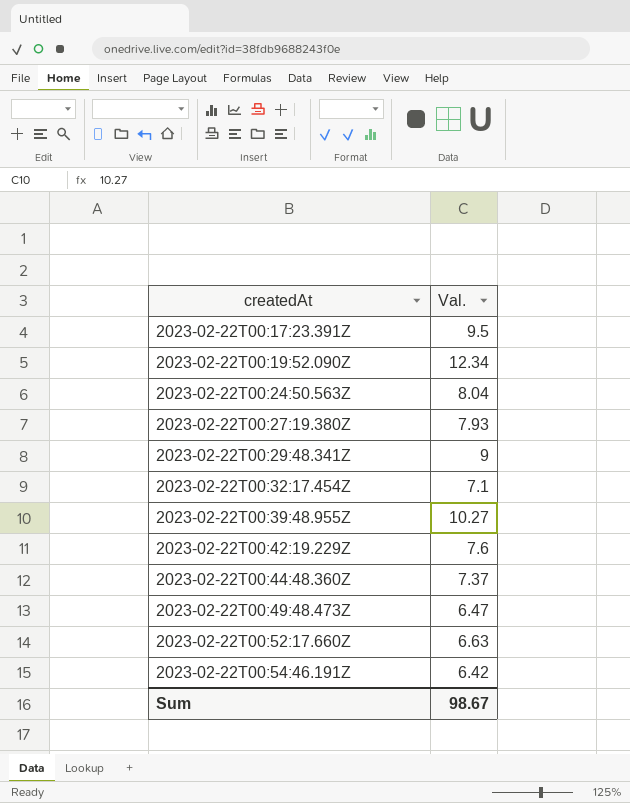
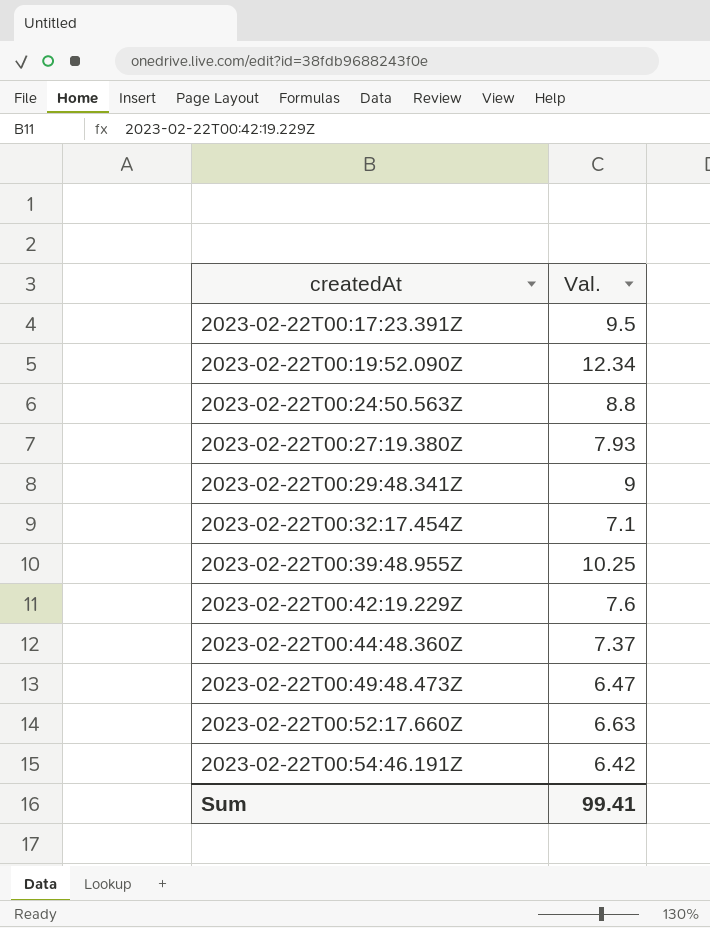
2023-02-22T00:24:50.563Z | Val.: 8.04 -> 8.8
2023-02-22T00:39:48.955Z | Val.: 10.27 -> 10.25
Sum | Val.: 98.67 -> 99.41

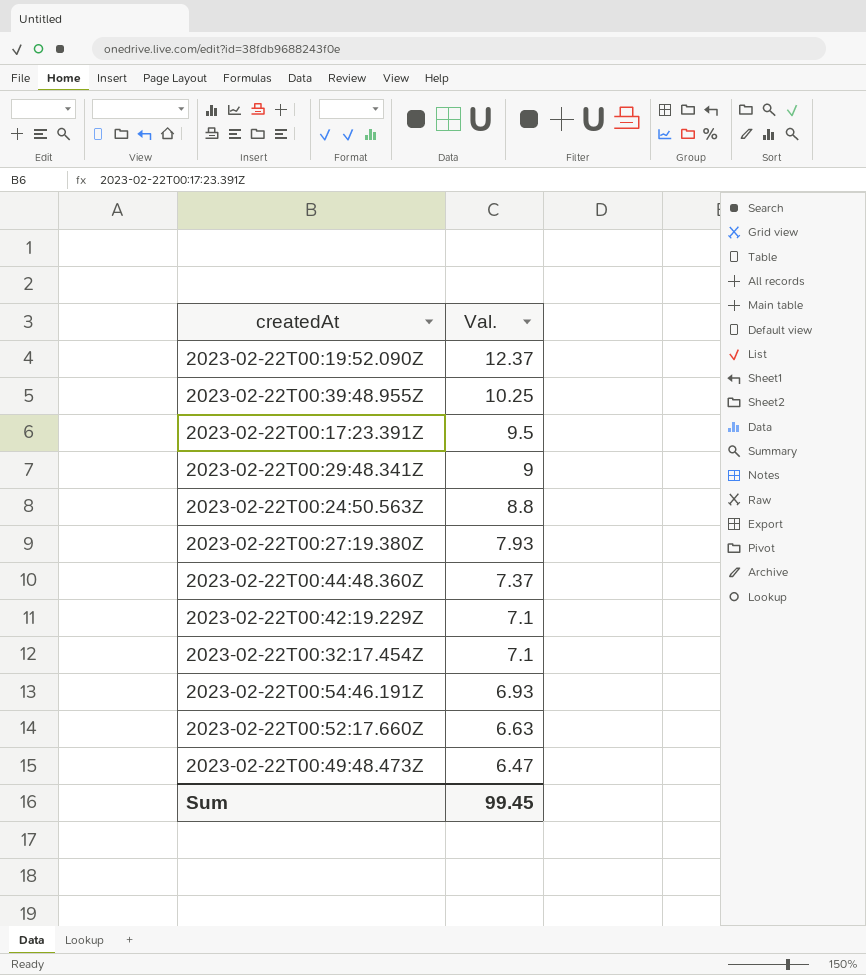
row order: createdAt ascending -> Val. descending
2023-02-22T00:19:52.090Z | Val.: 12.34 -> 12.37
2023-02-22T00:42:19.229Z | Val.: 7.6 -> 7.1
2023-02-22T00:54:46.191Z | Val.: 6.42 -> 6.93
Sum | Val.: 99.41 -> 99.45

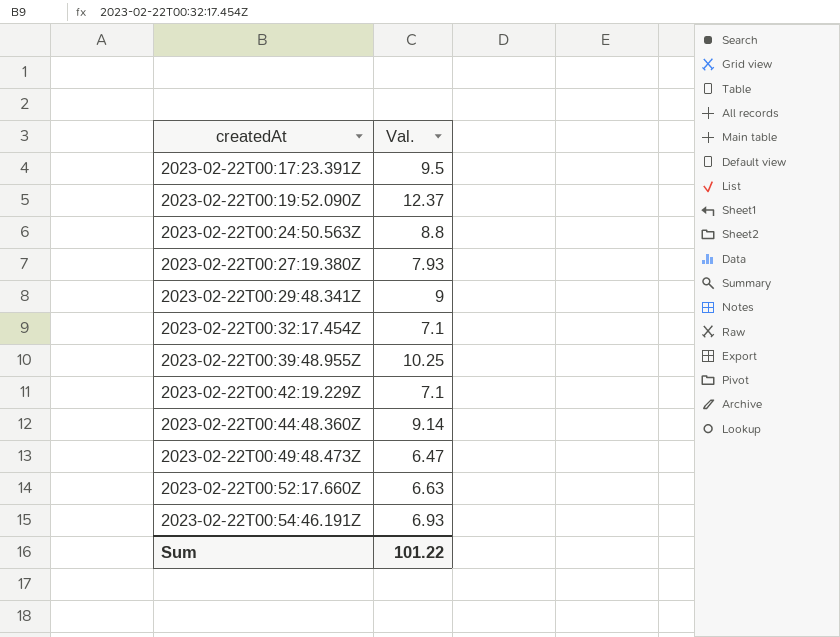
row order: Val. descending -> createdAt ascending
2023-02-22T00:44:48.360Z | Val.: 7.37 -> 9.14
Sum | Val.: 99.45 -> 101.22

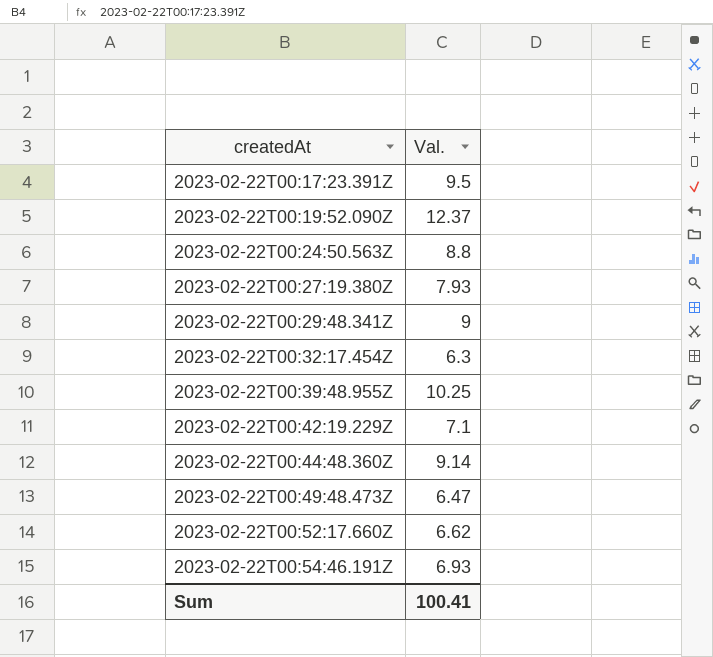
2023-02-22T00:32:17.454Z | Val.: 7.1 -> 6.3
2023-02-22T00:52:17.660Z | Val.: 6.63 -> 6.62
Sum | Val.: 101.22 -> 100.41

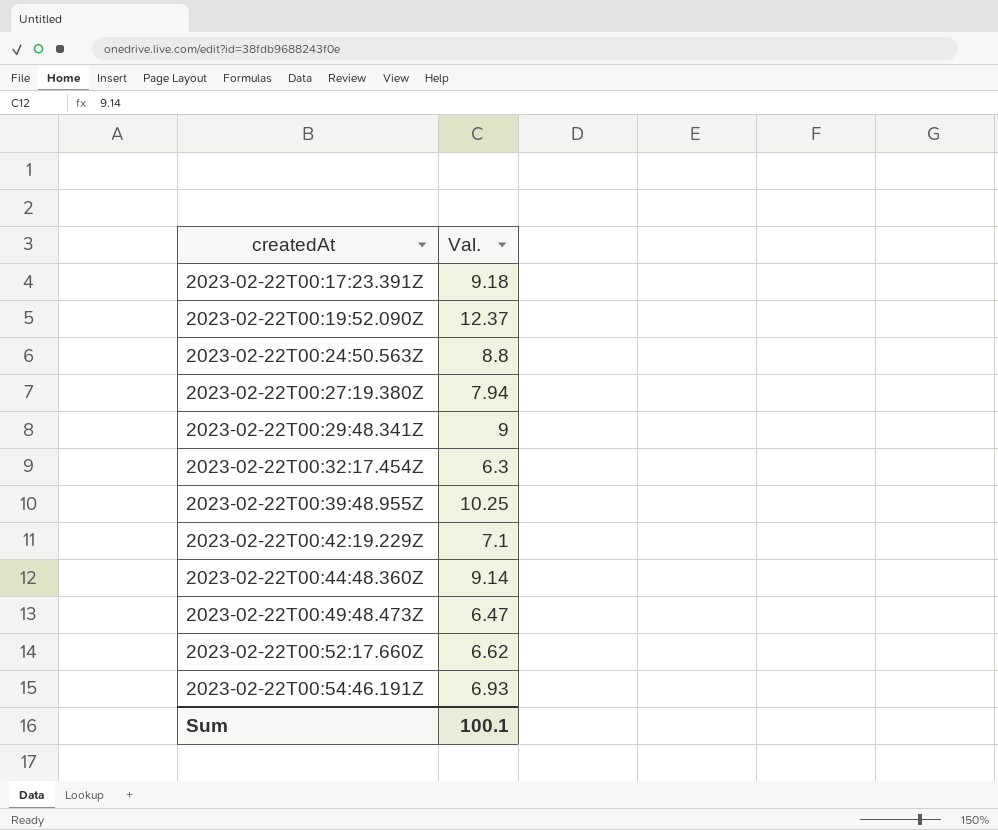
2023-02-22T00:17:23.391Z | Val.: 9.5 -> 9.18
2023-02-22T00:27:19.380Z | Val.: 7.93 -> 7.94
Sum | Val.: 100.41 -> 100.1

